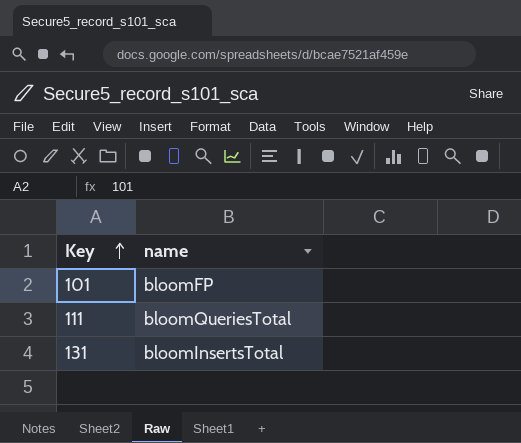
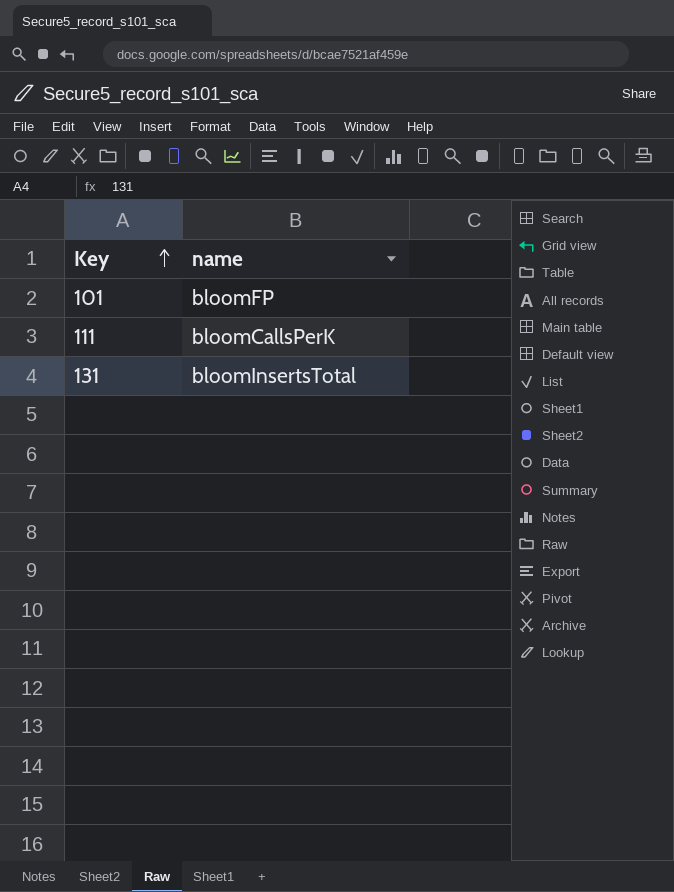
111 | name: bloomQueriesTotal -> bloomCallsPerK

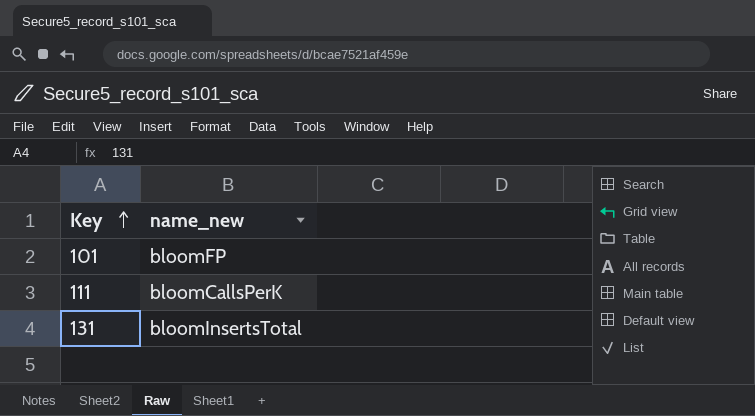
column name: name -> name_new

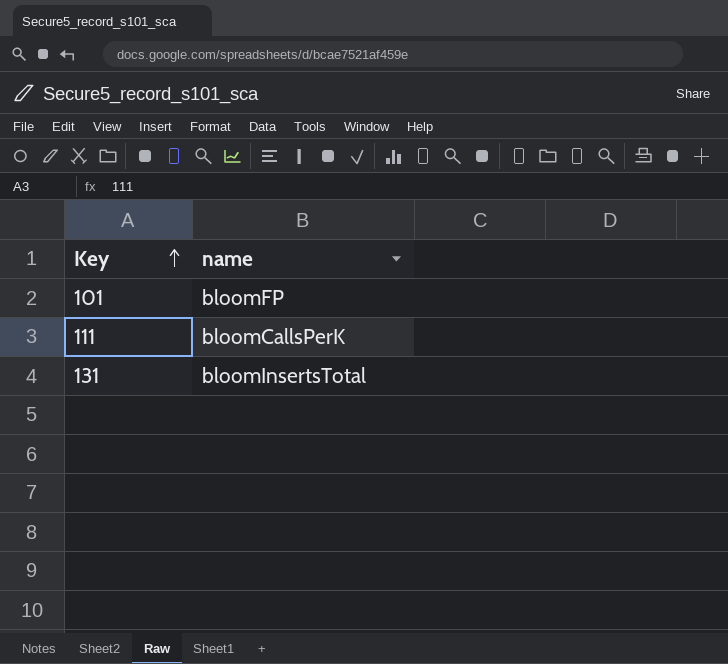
column name: name_new -> name

